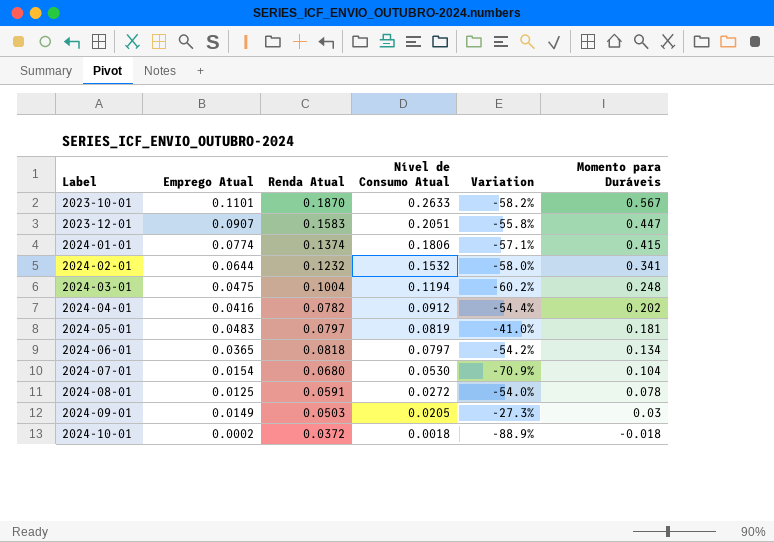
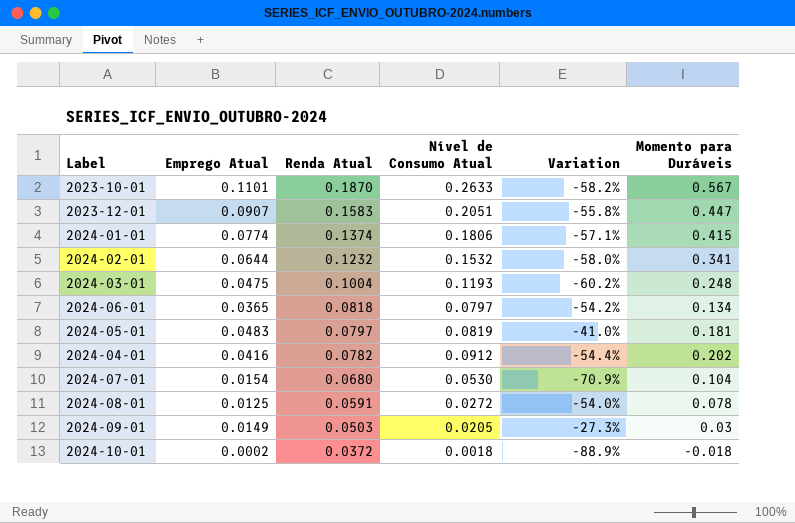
row order: Label ascending -> Renda Atual descending
2024-03-01 | Nível de Consumo Atual: 0.1194 -> 0.1193

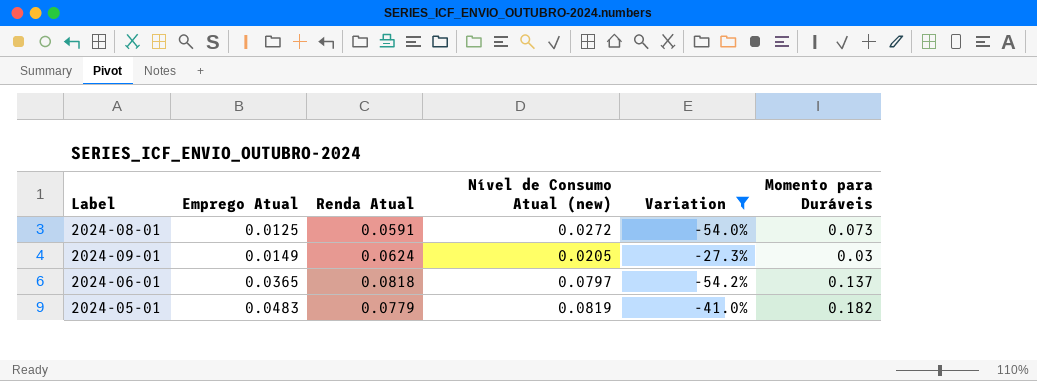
filter: none -> Variation >= -54.2%
row order: Renda Atual descending -> Emprego Atual ascending
column name: Nível de Consumo Atual -> Nível de Consumo Atual (new)
2024-08-01 | Momento para Duráveis: 0.078 -> 0.073
2024-09-01 | Renda Atual: 0.0503 -> 0.0624
2024-06-01 | Momento para Duráveis: 0.134 -> 0.137
2024-05-01 | Renda Atual: 0.0797 -> 0.0779
2024-05-01 | Momento para Duráveis: 0.181 -> 0.182

